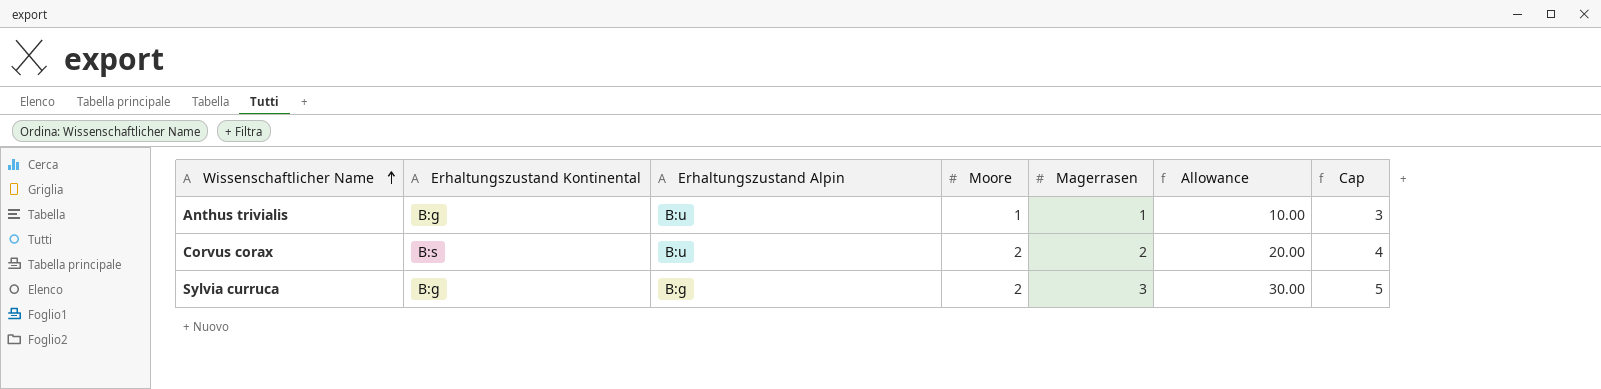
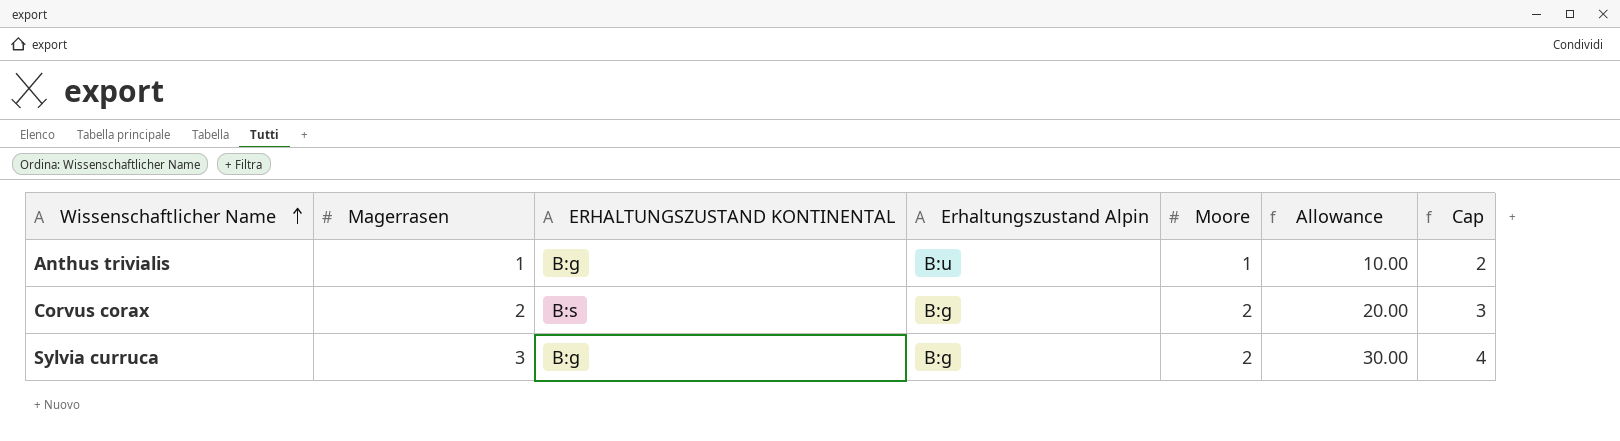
column Magerrasen | position: 5 -> 2
column name: Erhaltungszustand Kontinental -> ERHALTUNGSZUSTAND KONTINENTAL
column Cap | formula: [Magerrasen] + 2 -> [Magerrasen] + 1
Corvus corax | Erhaltungszustand Alpin: B:u -> B:g

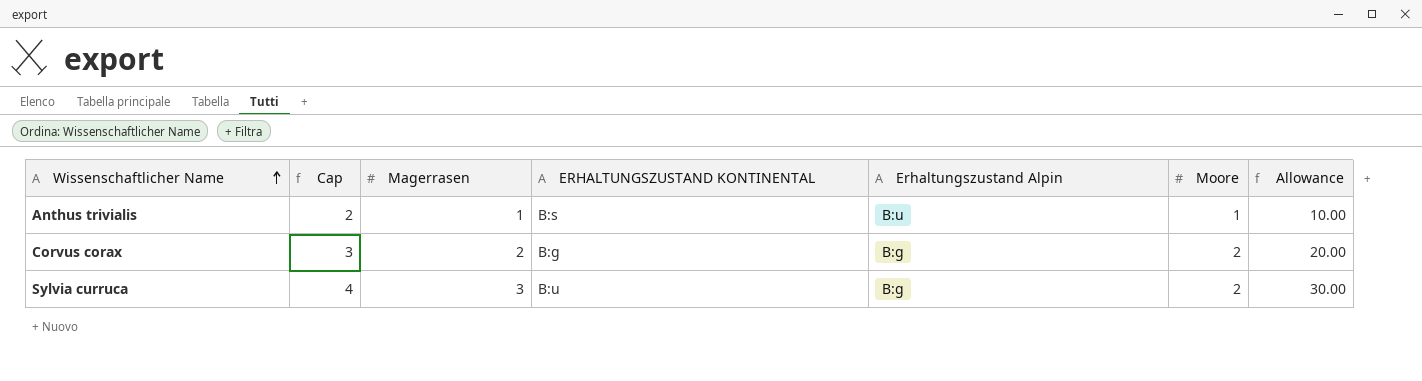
column Cap | position: 7 -> 2
Anthus trivialis | ERHALTUNGSZUSTAND KONTINENTAL: B:g -> B:s
Corvus corax | ERHALTUNGSZUSTAND KONTINENTAL: B:s -> B:g
Sylvia curruca | ERHALTUNGSZUSTAND KONTINENTAL: B:g -> B:u

